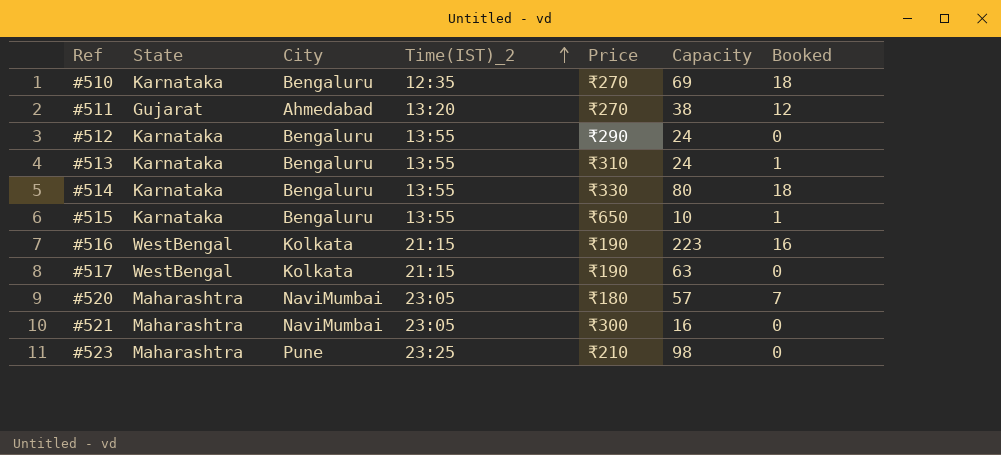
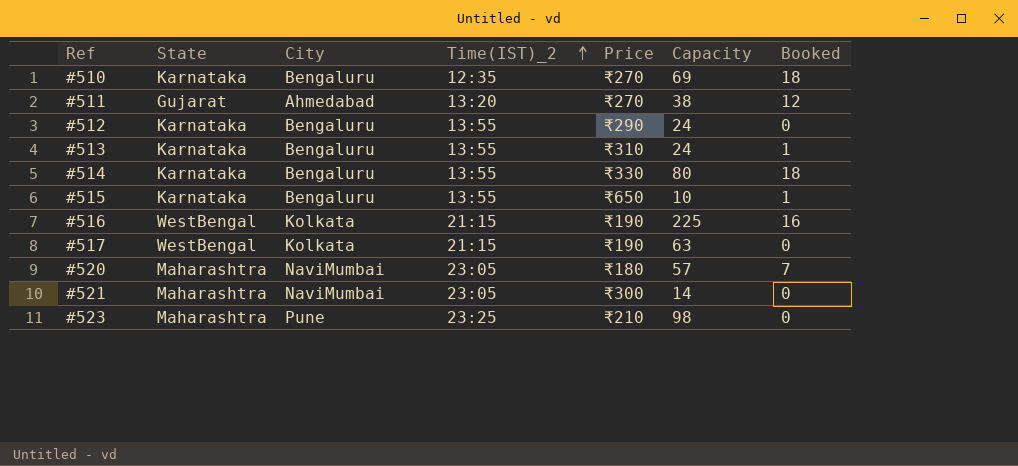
#516 | Capacity: 223 -> 225
#521 | Capacity: 16 -> 14

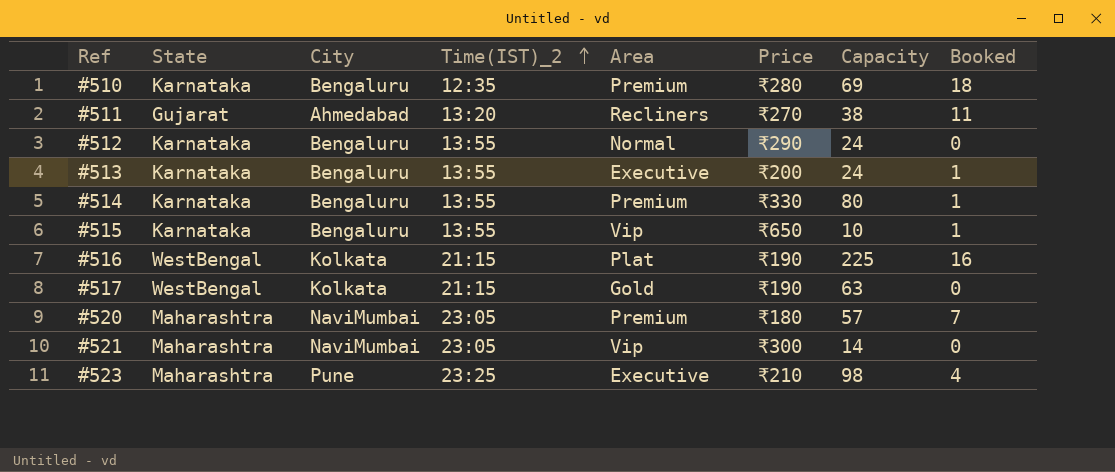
column Area | position: none -> 5
#510 | Price: ₹270 -> ₹280
#511 | Booked: 12 -> 11
#513 | Price: ₹310 -> ₹200
#514 | Booked: 18 -> 1
#523 | Booked: 0 -> 4

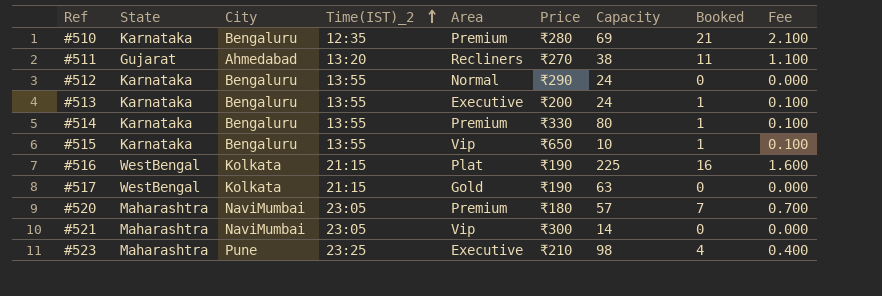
column Fee | formula: none -> [Booked] * 0.1
#510 | Booked: 18 -> 21

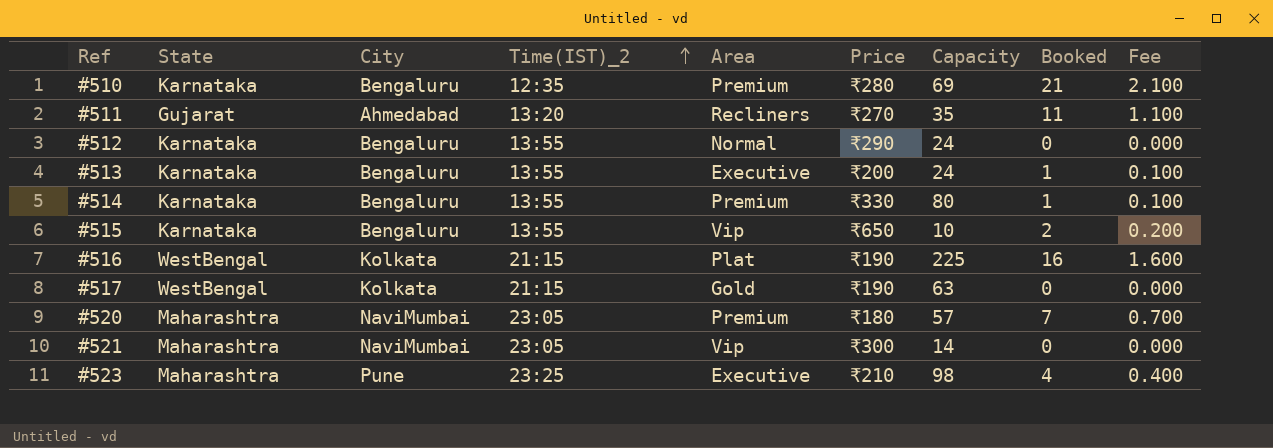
#511 | Capacity: 38 -> 35
#515 | Booked: 1 -> 2
#515 | Fee: 0.100 -> 0.200

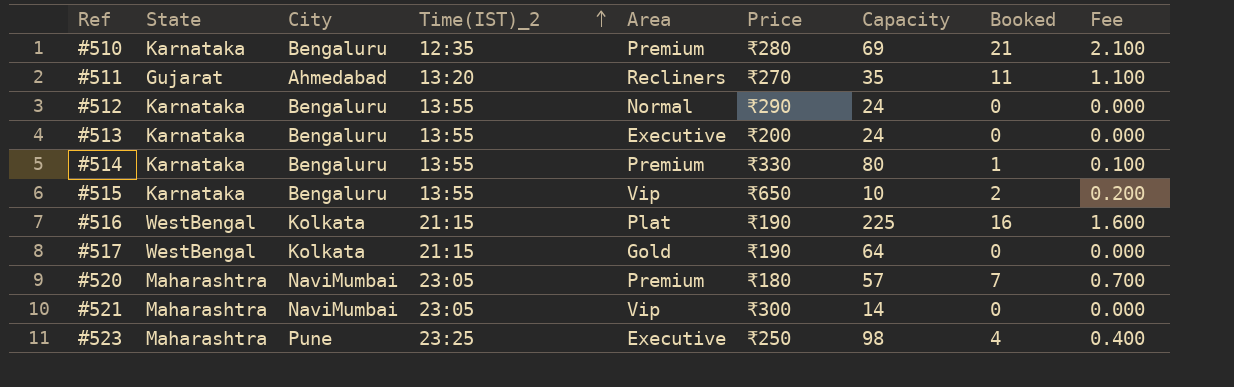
#513 | Booked: 1 -> 0
#513 | Fee: 0.100 -> 0.000
#517 | Capacity: 63 -> 64
#523 | Price: ₹210 -> ₹250

